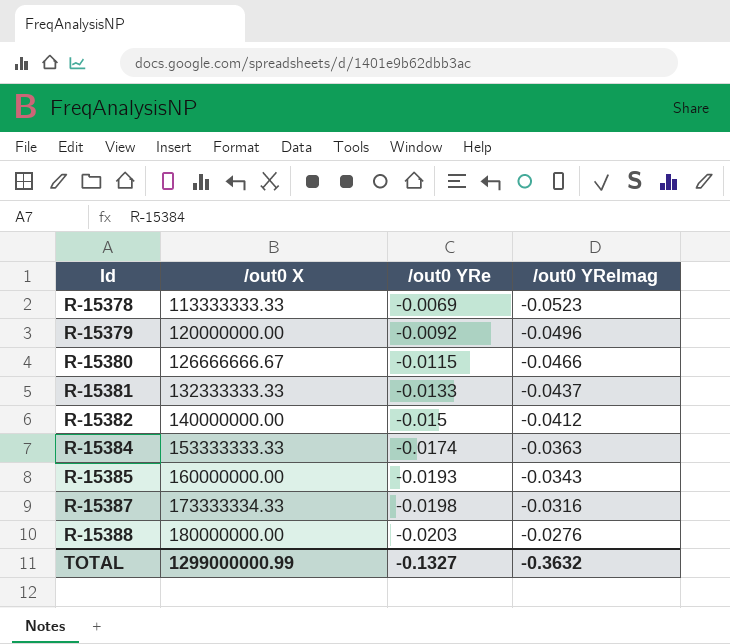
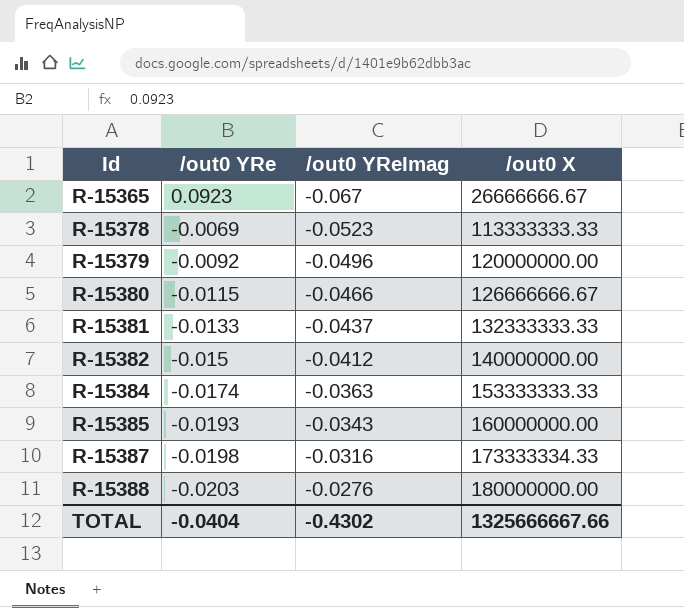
column /out0 X | position: 2 -> 4
row R-15365: none -> 0.0923 | -0.067 | 26666666.67
TOTAL | /out0 YRe: -0.1327 -> -0.0404
TOTAL | /out0 YReImag: -0.3632 -> -0.4302
TOTAL | /out0 X: 1299000000.99 -> 1325666667.66

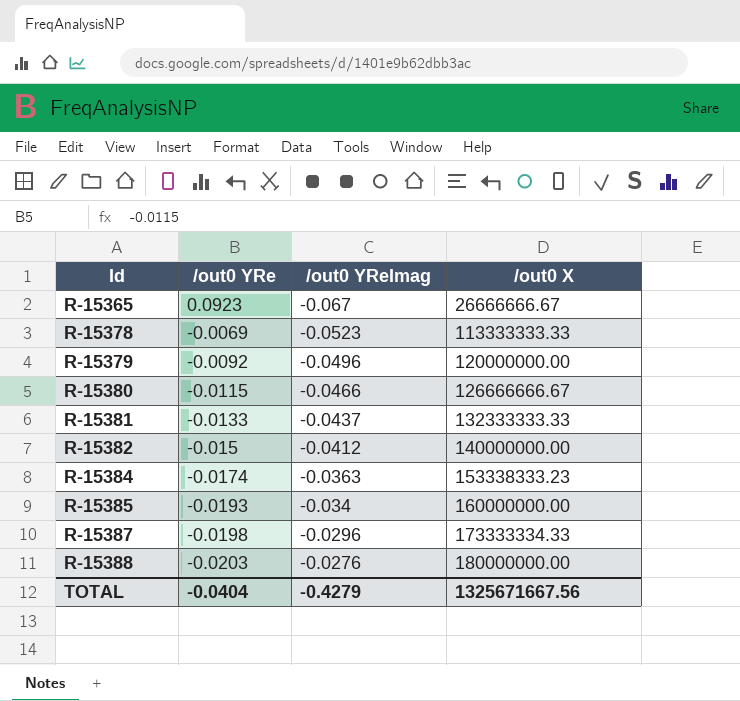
R-15384 | /out0 X: 153333333.33 -> 153338333.23
R-15385 | /out0 YReImag: -0.0343 -> -0.034
R-15387 | /out0 YReImag: -0.0316 -> -0.0296
TOTAL | /out0 YReImag: -0.4302 -> -0.4279
TOTAL | /out0 X: 1325666667.66 -> 1325671667.56

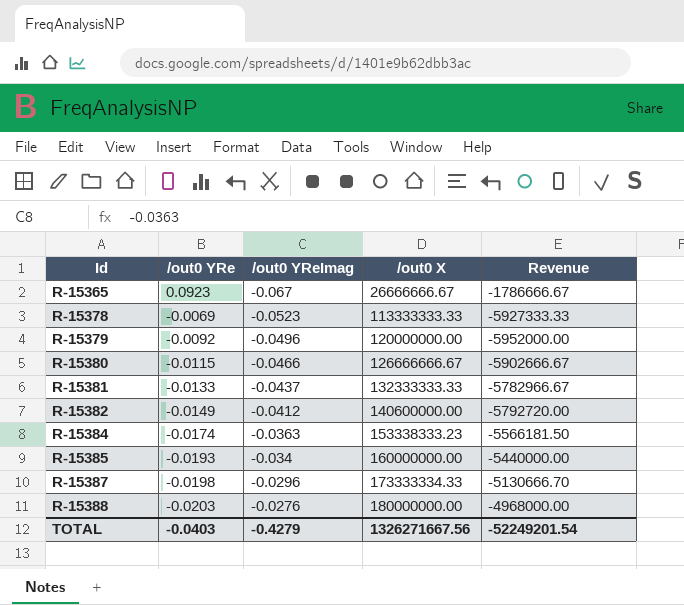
column Revenue | formula: none -> [/out0 YReImag] * [/out0 X]
R-15382 | /out0 YRe: -0.015 -> -0.0149
R-15382 | /out0 X: 140000000.00 -> 140600000.00
TOTAL | /out0 YRe: -0.0404 -> -0.0403
TOTAL | /out0 X: 1325671667.56 -> 1326271667.56

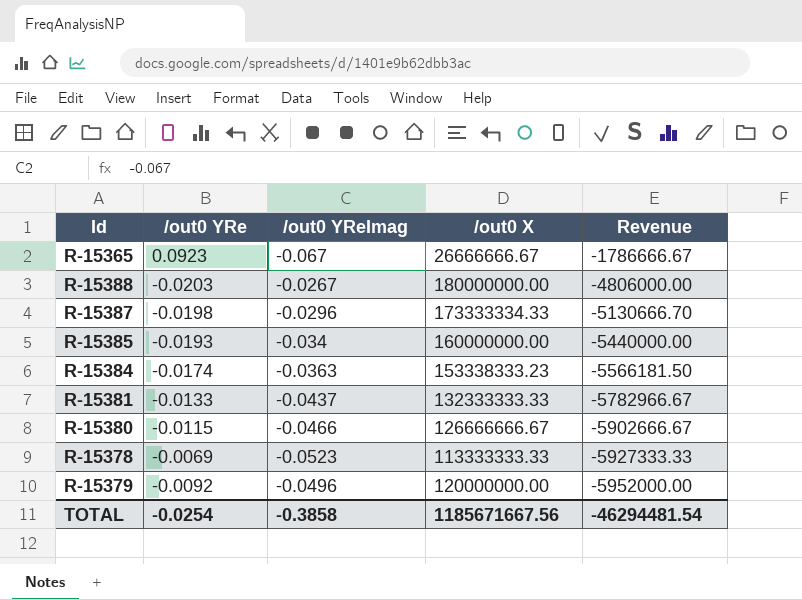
row order: Id ascending -> Revenue descending
row R-15382: -0.0149 | -0.0412 | 140600000.00 | -5792720.00 -> none
R-15388 | /out0 YReImag: -0.0276 -> -0.0267
R-15388 | Revenue: -4968000.00 -> -4806000.00
TOTAL | /out0 YRe: -0.0403 -> -0.0254
TOTAL | /out0 YReImag: -0.4279 -> -0.3858
TOTAL | /out0 X: 1326271667.56 -> 1185671667.56
TOTAL | Revenue: -52249201.54 -> -46294481.54

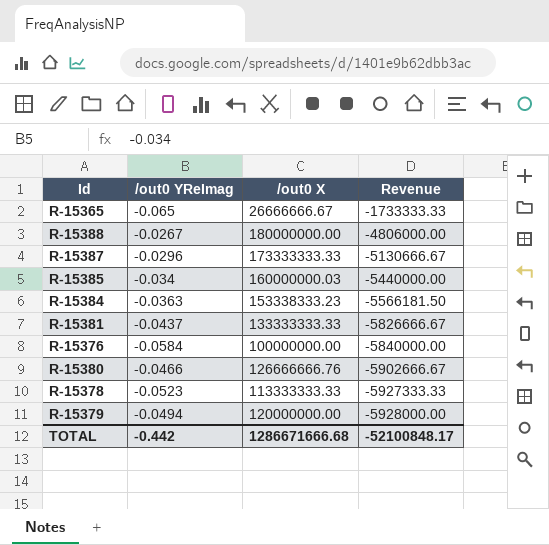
column /out0 YRe | position: 2 -> none
R-15365 | /out0 YReImag: -0.067 -> -0.065
R-15365 | Revenue: -1786666.67 -> -1733333.33
R-15387 | /out0 X: 173333334.33 -> 173333333.33
R-15387 | Revenue: -5130666.70 -> -5130666.67
R-15385 | /out0 X: 160000000.00 -> 160000000.03
R-15381 | /out0 X: 132333333.33 -> 133333333.33
R-15381 | Revenue: -5782966.67 -> -5826666.67
row R-15376: none -> -0.0584 | 100000000.00 | -5840000.00
R-15380 | /out0 X: 126666666.67 -> 126666666.76
R-15379 | /out0 YReImag: -0.0496 -> -0.0494
R-15379 | Revenue: -5952000.00 -> -5928000.00
TOTAL | /out0 YReImag: -0.3858 -> -0.442
TOTAL | /out0 X: 1185671667.56 -> 1286671666.68
TOTAL | Revenue: -46294481.54 -> -52100848.17

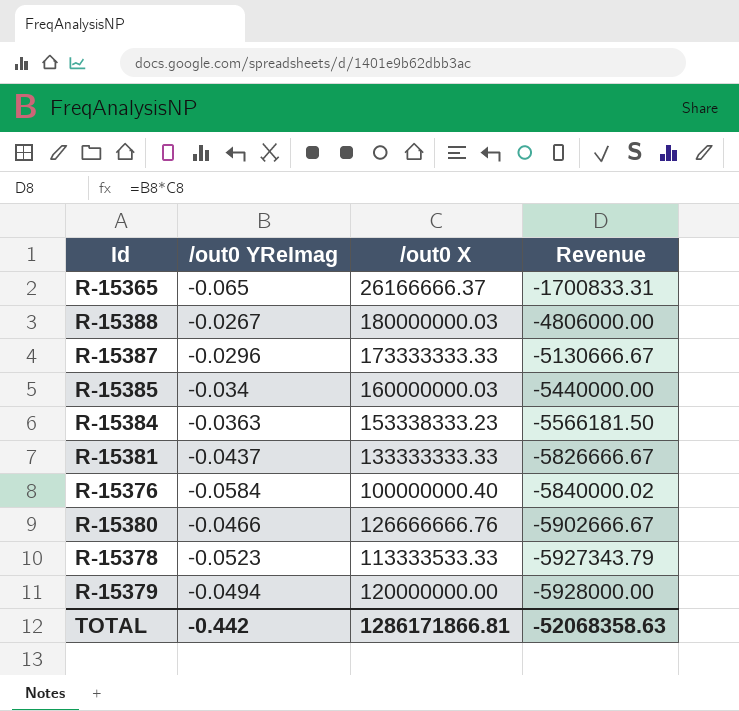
R-15365 | /out0 X: 26666666.67 -> 26166666.37
R-15365 | Revenue: -1733333.33 -> -1700833.31
R-15388 | /out0 X: 180000000.00 -> 180000000.03
R-15376 | /out0 X: 100000000.00 -> 100000000.40
R-15376 | Revenue: -5840000.00 -> -5840000.02
R-15378 | /out0 X: 113333333.33 -> 113333533.33
R-15378 | Revenue: -5927333.33 -> -5927343.79
TOTAL | /out0 X: 1286671666.68 -> 1286171866.81
TOTAL | Revenue: -52100848.17 -> -52068358.63

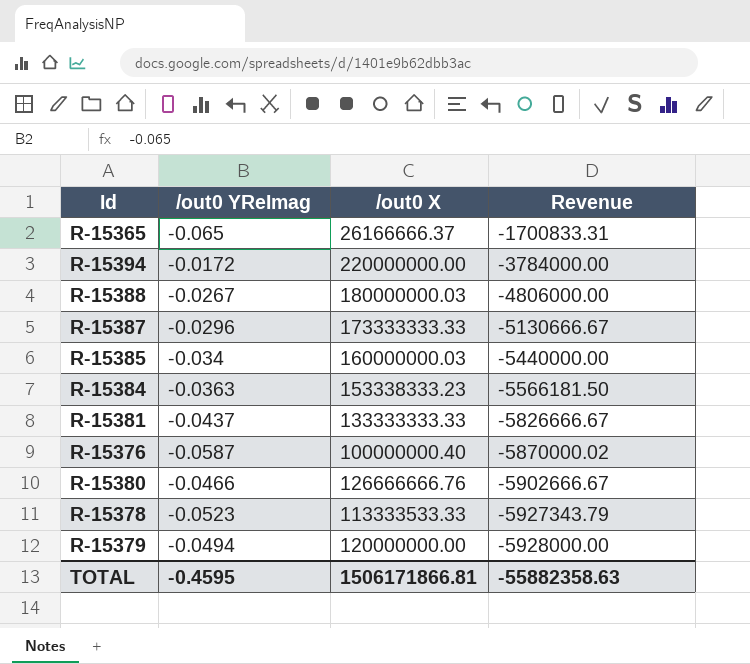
row R-15394: none -> -0.0172 | 220000000.00 | -3784000.00
R-15376 | /out0 YReImag: -0.0584 -> -0.0587
R-15376 | Revenue: -5840000.02 -> -5870000.02
TOTAL | /out0 YReImag: -0.442 -> -0.4595
TOTAL | /out0 X: 1286171866.81 -> 1506171866.81
TOTAL | Revenue: -52068358.63 -> -55882358.63

